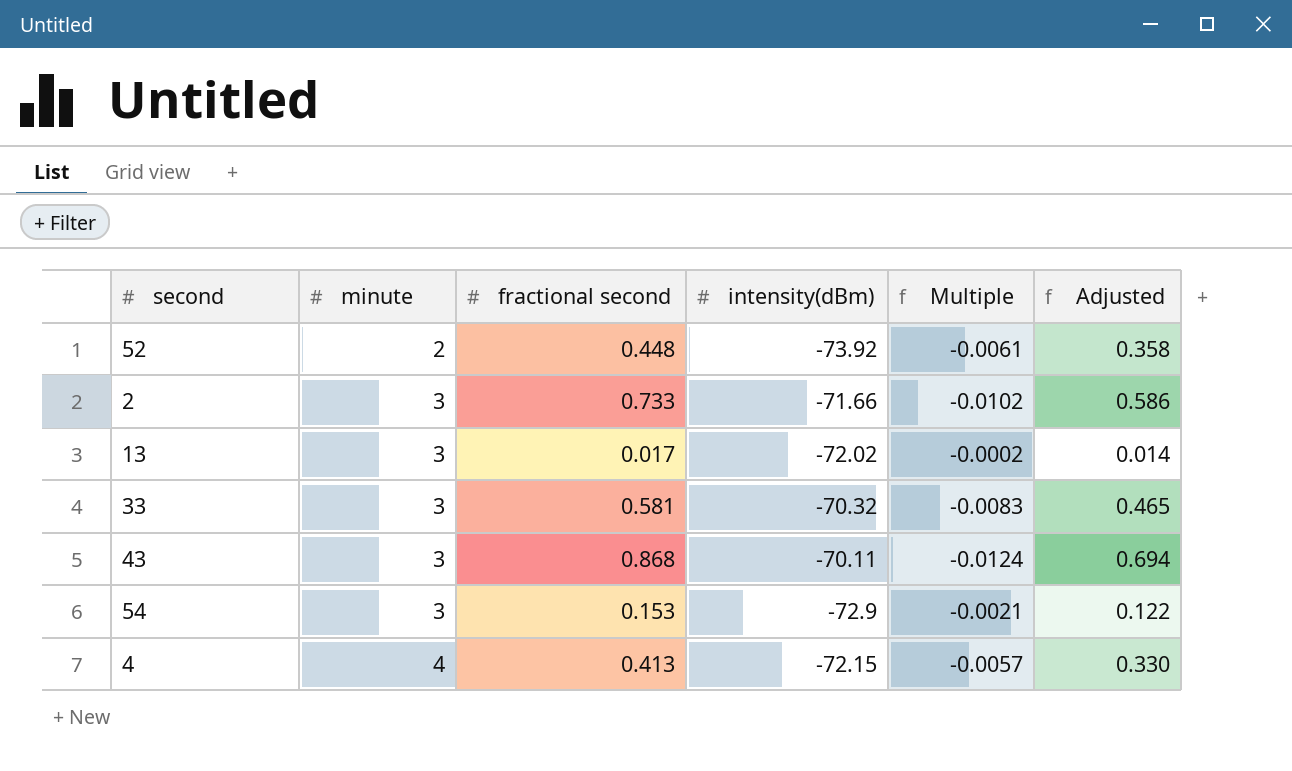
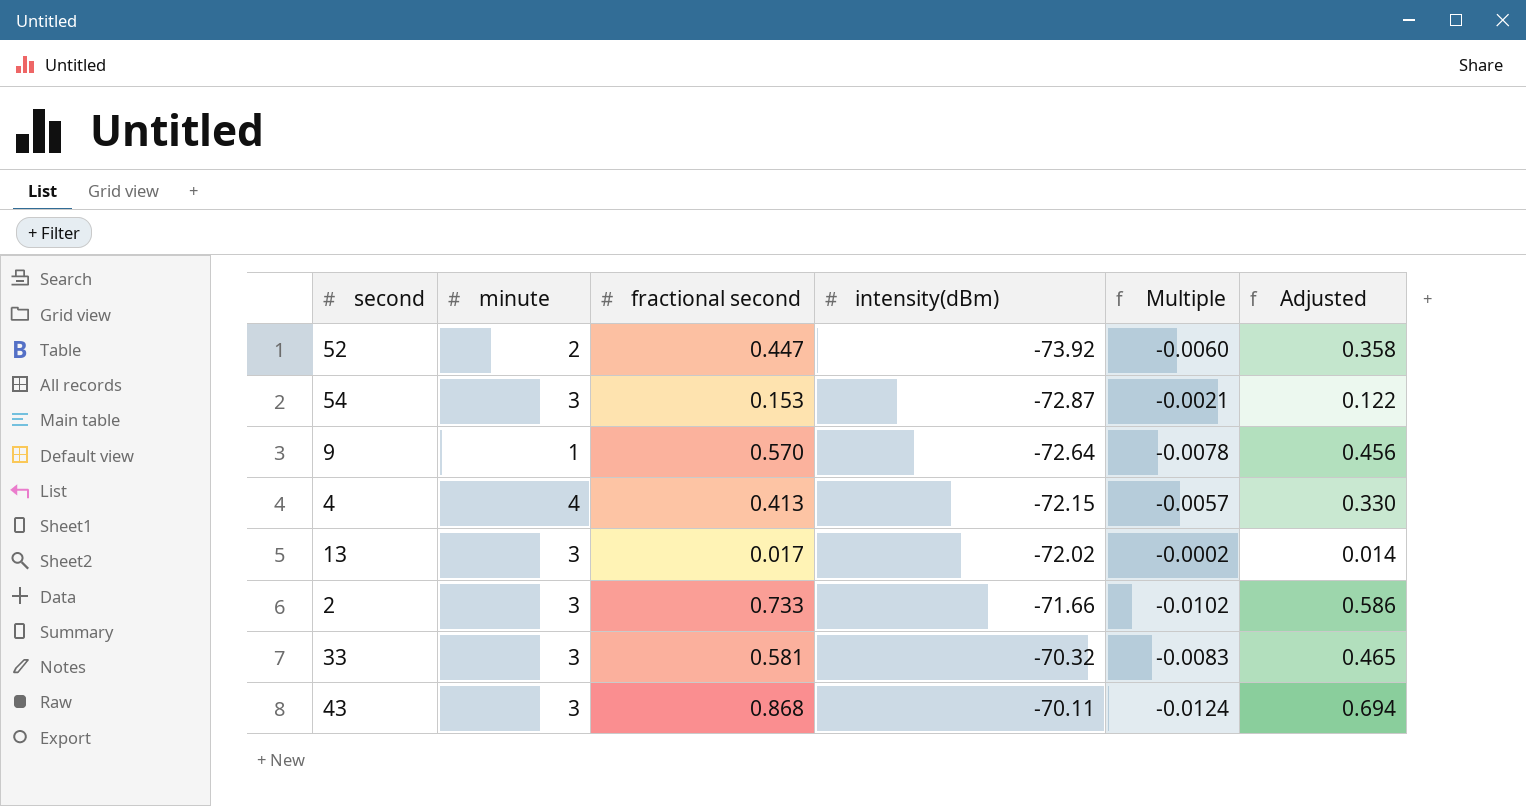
row order: minute ascending -> intensity(dBm) ascending
52 | fractional second: 0.448 -> 0.447
52 | Multiple: -0.0061 -> -0.0060
54 | intensity(dBm): -72.9 -> -72.87
row 9: none -> 1 | 0.570 | -72.64 | -0.0078 | 0.456

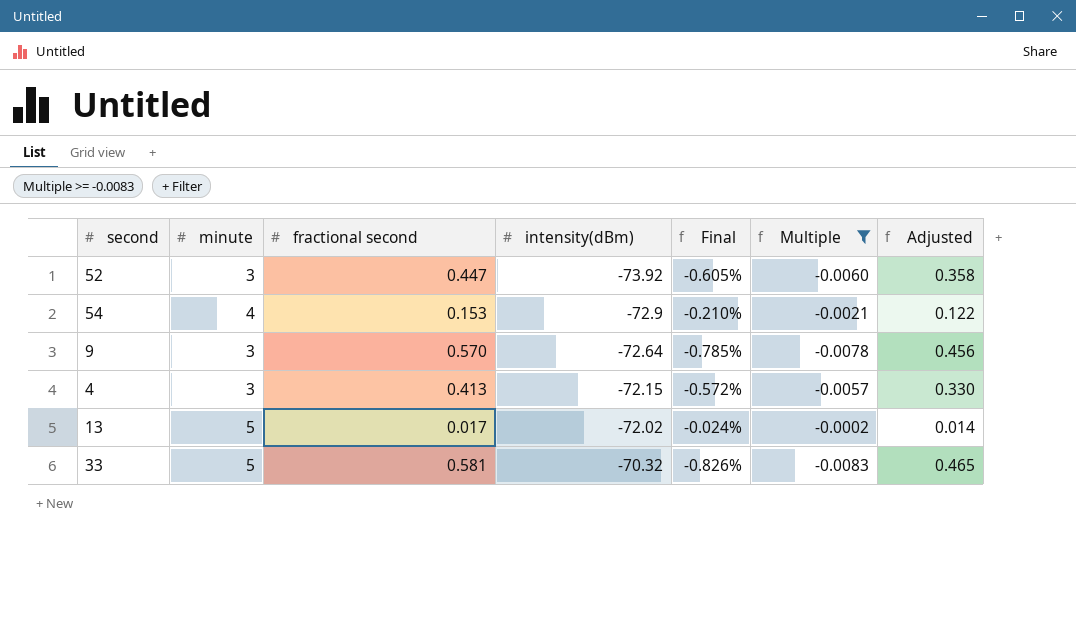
filter: none -> Multiple >= -0.0083
column Final | formula: none -> [fractional second] / [intensity(dBm)]
52 | minute: 2 -> 3
54 | minute: 3 -> 4
54 | intensity(dBm): -72.87 -> -72.9
9 | minute: 1 -> 3
4 | minute: 4 -> 3
13 | minute: 3 -> 5
33 | minute: 3 -> 5

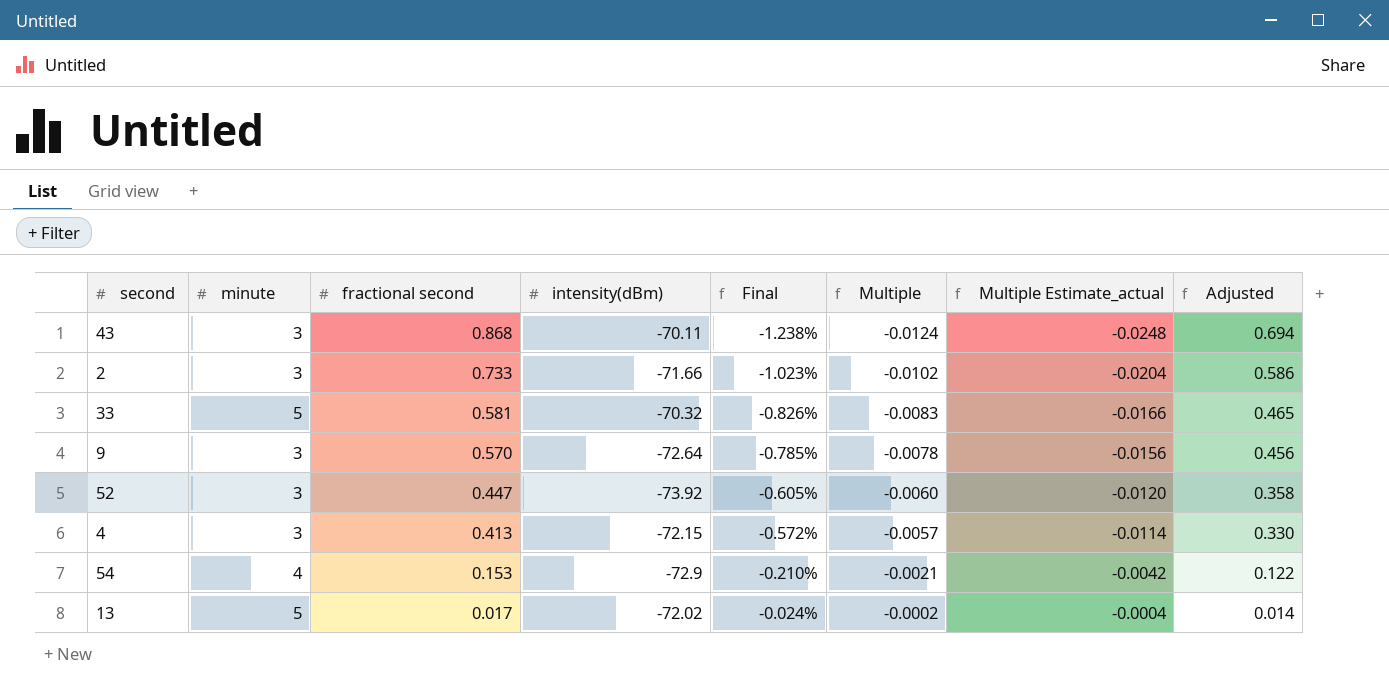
filter: Multiple >= -0.0083 -> none
row order: intensity(dBm) ascending -> fractional second descending
column Multiple Estimate_actual | formula: none -> [Multiple] * 2

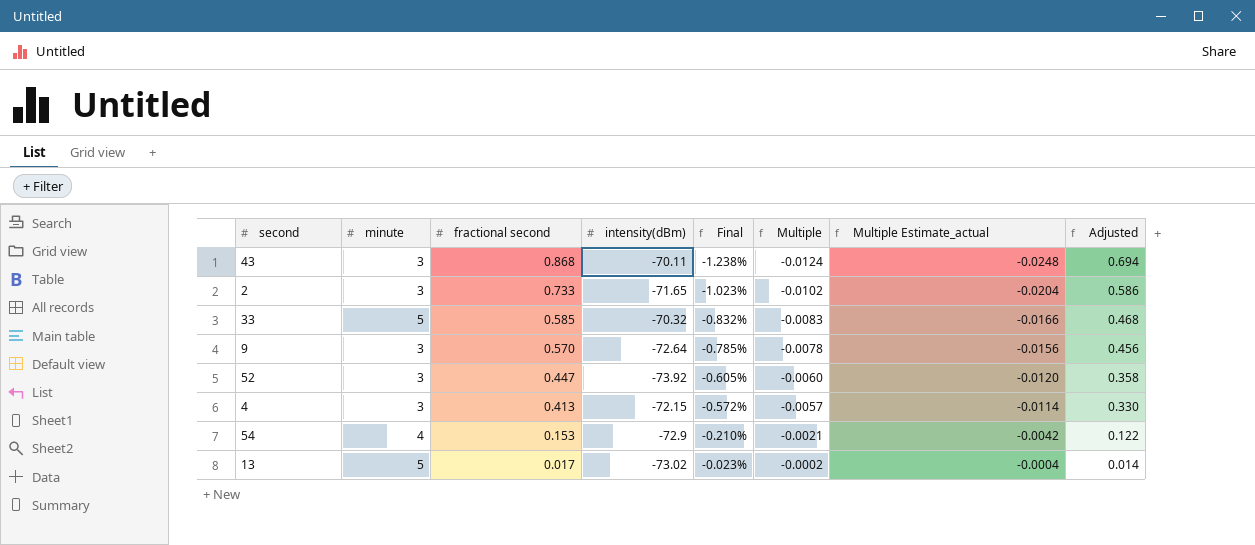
2 | intensity(dBm): -71.66 -> -71.65
33 | fractional second: 0.581 -> 0.585
33 | Final: -0.826% -> -0.832%
33 | Adjusted: 0.465 -> 0.468
13 | intensity(dBm): -72.02 -> -73.02
13 | Final: -0.024% -> -0.023%

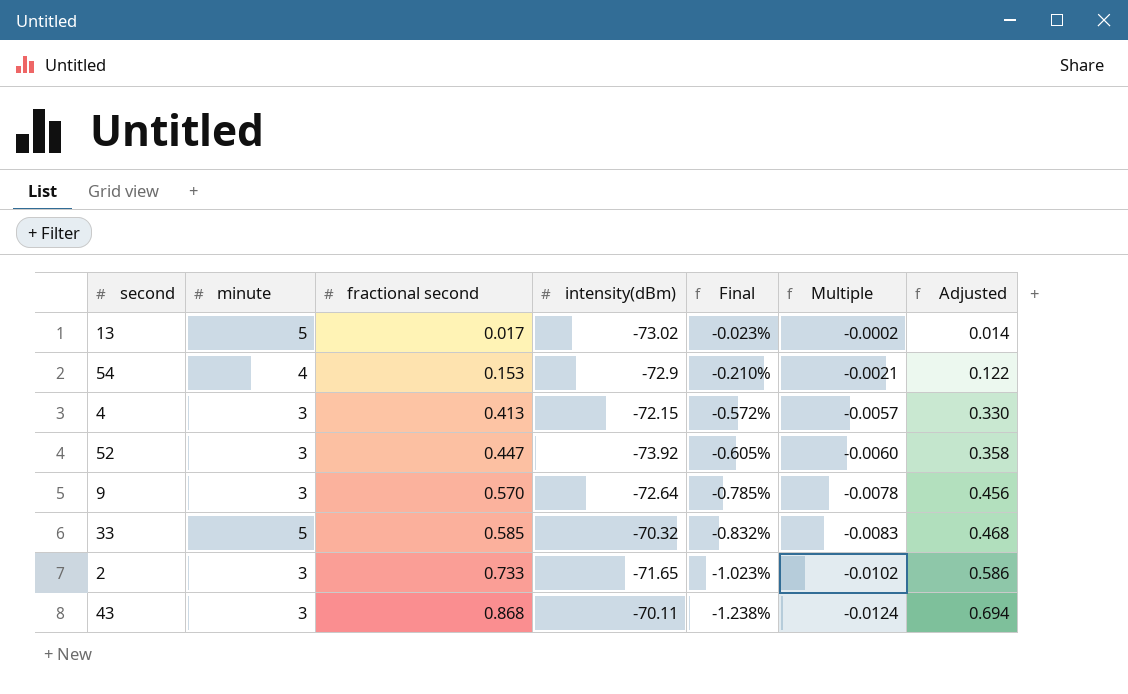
row order: fractional second descending -> fractional second ascending
column Multiple Estimate_actual | formula: [Multiple] * 2 -> none

